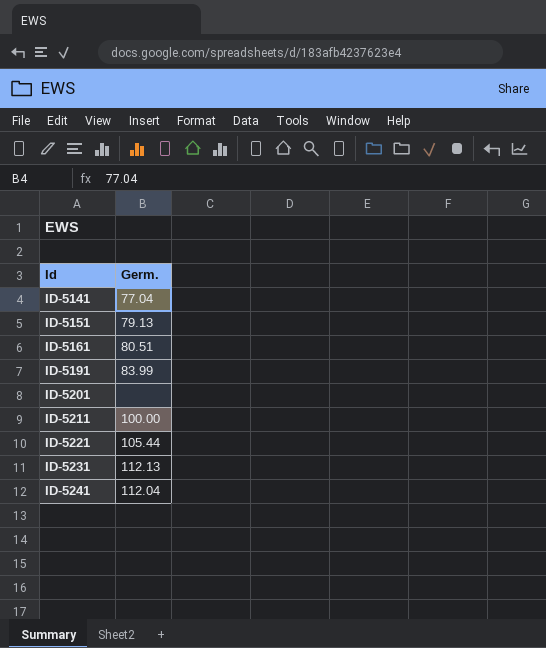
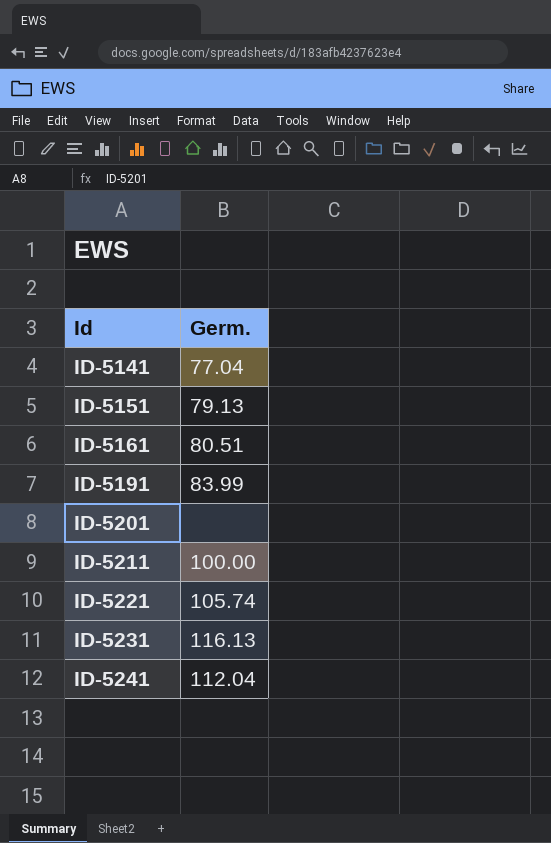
ID-5221 | Germ.: 105.44 -> 105.74
ID-5231 | Germ.: 112.13 -> 116.13

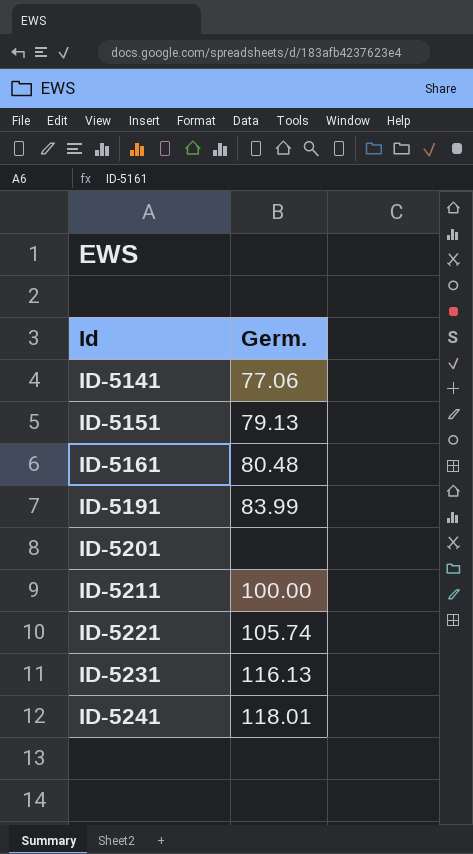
ID-5141 | Germ.: 77.04 -> 77.06
ID-5161 | Germ.: 80.51 -> 80.48
ID-5241 | Germ.: 112.04 -> 118.01

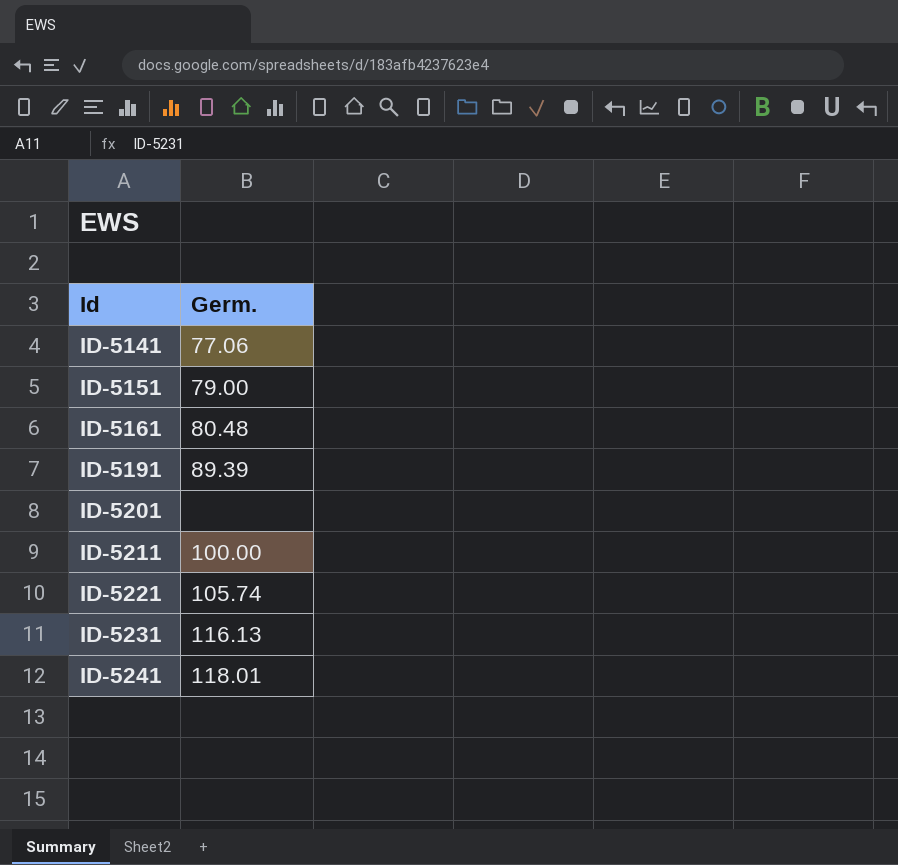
ID-5151 | Germ.: 79.13 -> 79.00
ID-5191 | Germ.: 83.99 -> 89.39

